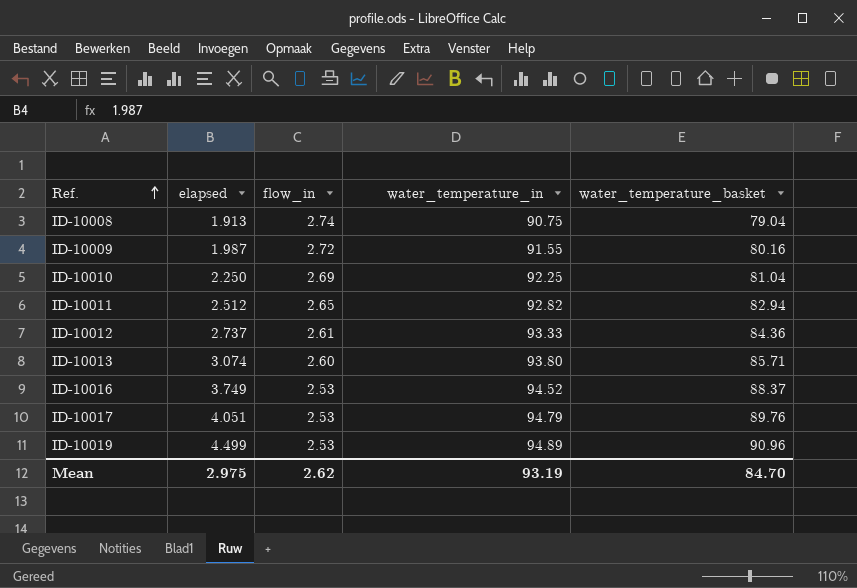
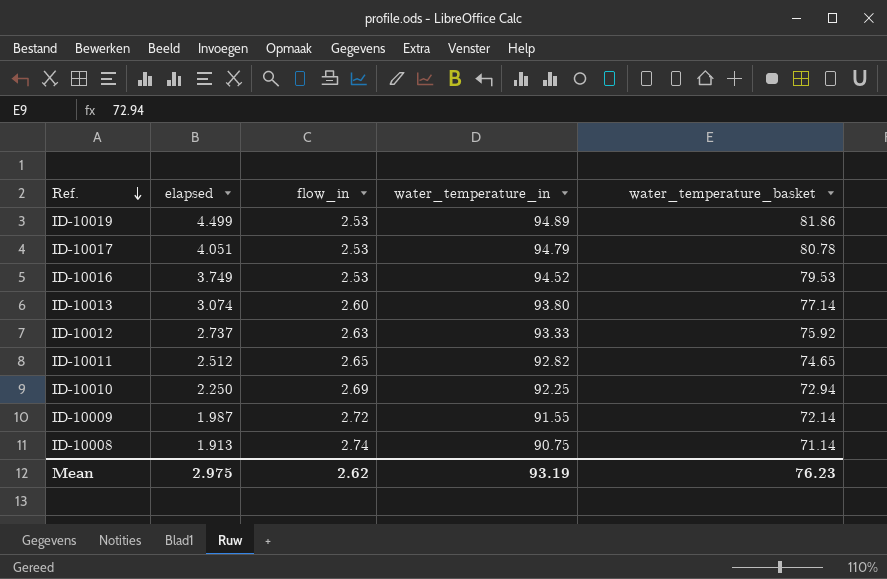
row order: Ref. ascending -> Ref. descending
ID-10019 | water_temperature_basket: 90.96 -> 81.86
ID-10017 | water_temperature_basket: 89.76 -> 80.78
ID-10016 | water_temperature_basket: 88.37 -> 79.53
ID-10013 | water_temperature_basket: 85.71 -> 77.14
ID-10012 | flow_in: 2.61 -> 2.63
ID-10012 | water_temperature_basket: 84.36 -> 75.92
ID-10011 | water_temperature_basket: 82.94 -> 74.65
ID-10010 | water_temperature_basket: 81.04 -> 72.94
ID-10009 | water_temperature_basket: 80.16 -> 72.14
ID-10008 | water_temperature_basket: 79.04 -> 71.14
Mean | water_temperature_basket: 84.70 -> 76.23

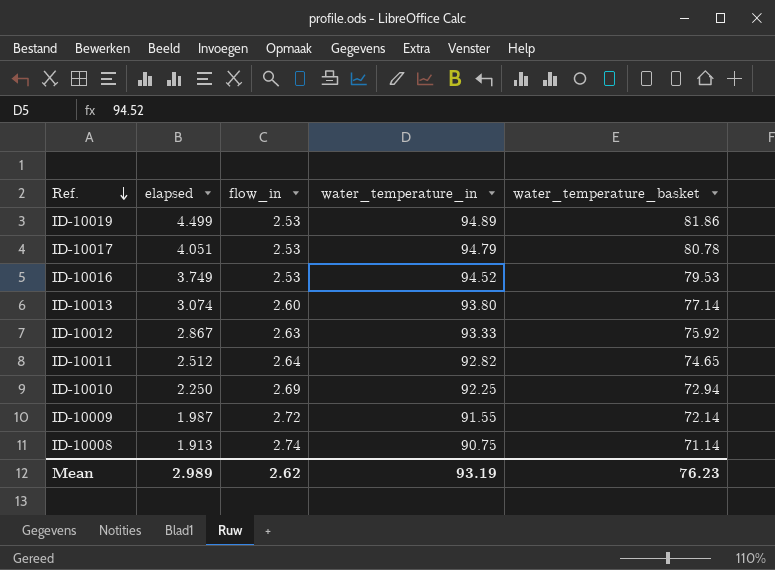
ID-10012 | elapsed: 2.737 -> 2.867
ID-10011 | flow_in: 2.65 -> 2.64
Mean | elapsed: 2.975 -> 2.989

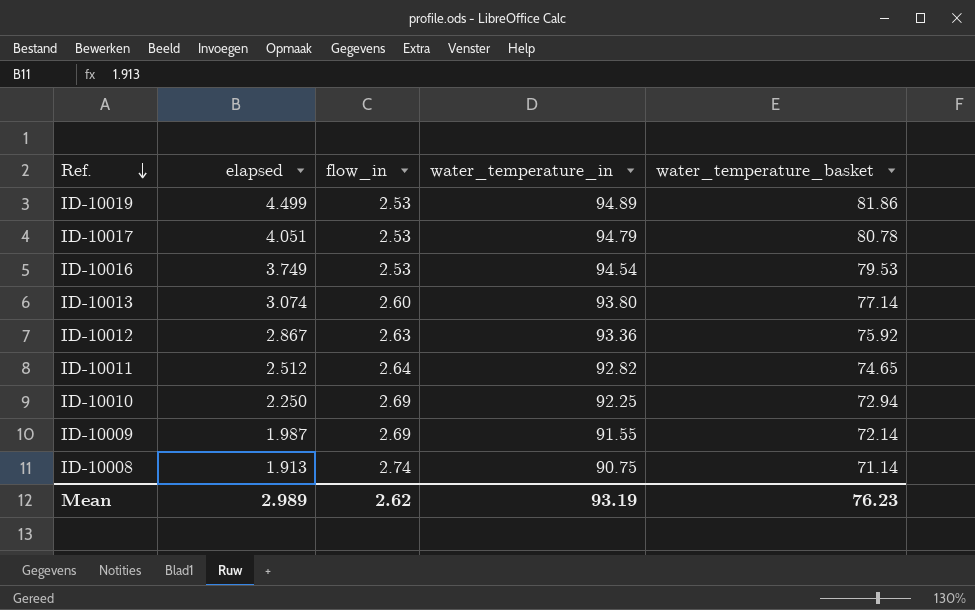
ID-10016 | water_temperature_in: 94.52 -> 94.54
ID-10012 | water_temperature_in: 93.33 -> 93.36
ID-10009 | flow_in: 2.72 -> 2.69

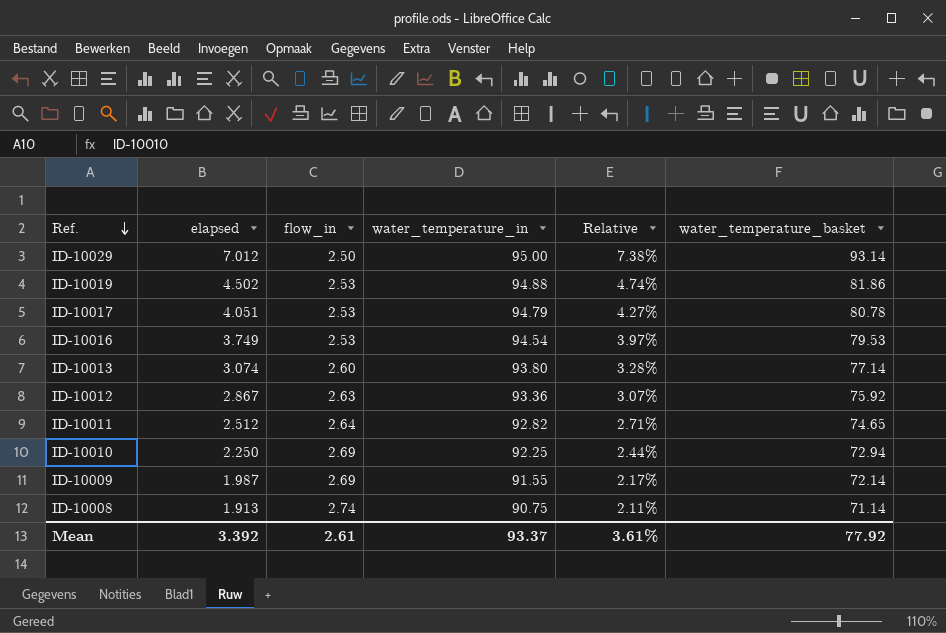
column Relative | formula: none -> [elapsed] / [water_temperature_in]
row ID-10029: none -> 7.012 | 2.50 | 95.00 | 7.38% | 93.14
ID-10019 | elapsed: 4.499 -> 4.502
ID-10019 | water_temperature_in: 94.89 -> 94.88
Mean | elapsed: 2.989 -> 3.392
Mean | flow_in: 2.62 -> 2.61
Mean | water_temperature_in: 93.19 -> 93.37
Mean | water_temperature_basket: 76.23 -> 77.92

